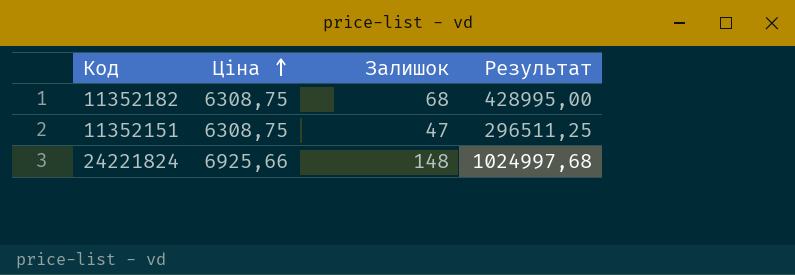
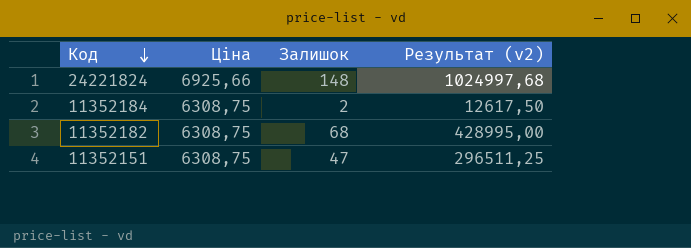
row order: Ціна ascending -> Код descending
column name: Результат -> Результат (v2)
row 11352184: none -> 6308,75 | 2 | 12617,50

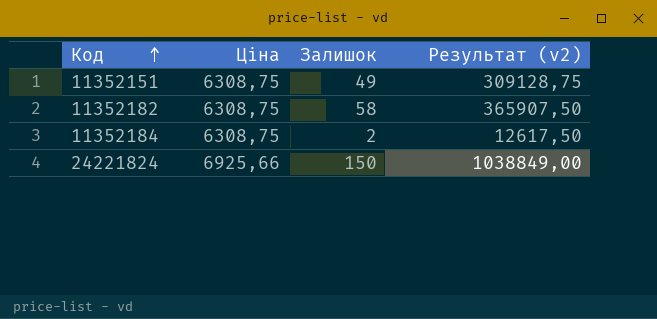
row order: Код descending -> Код ascending
11352151 | Залишок: 47 -> 49
11352151 | Результат (v2): 296511,25 -> 309128,75
11352182 | Залишок: 68 -> 58
11352182 | Результат (v2): 428995,00 -> 365907,50
24221824 | Залишок: 148 -> 150
24221824 | Результат (v2): 1024997,68 -> 1038849,00

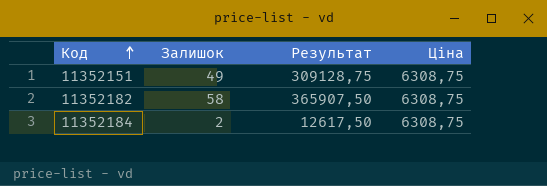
column name: Результат (v2) -> Результат
column Ціна | position: 2 -> 4
row 24221824: 6925,66 | 150 | 1038849,00 -> none

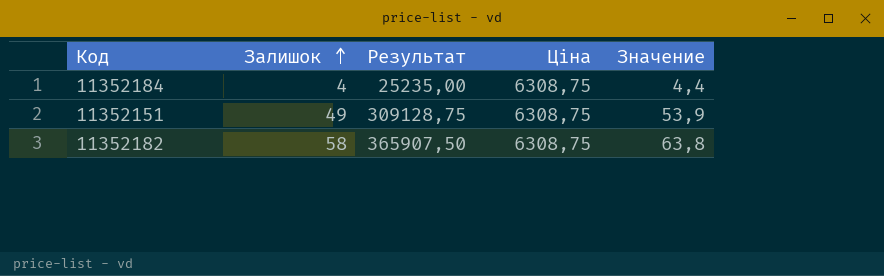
row order: Код ascending -> Залишок ascending
column Значение | formula: none -> [Залишок] * 1,1
11352184 | Залишок: 2 -> 4
11352184 | Результат: 12617,50 -> 25235,00

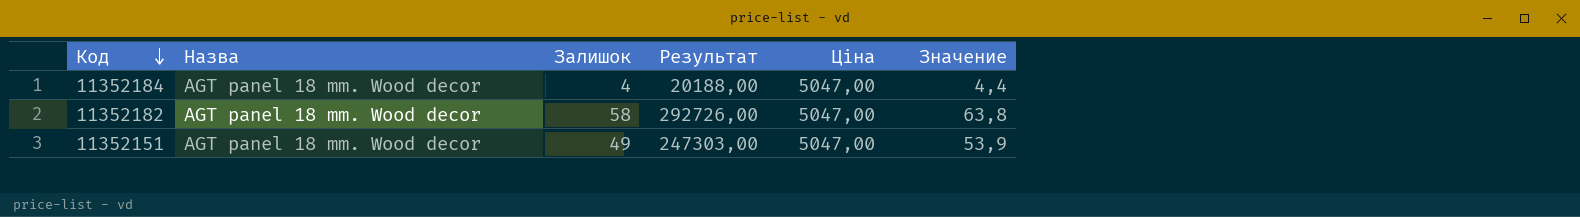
row order: Залишок ascending -> Код descending
column Назва | position: none -> 2
11352184 | Результат: 25235,00 -> 20188,00
11352184 | Ціна: 6308,75 -> 5047,00
11352182 | Результат: 365907,50 -> 292726,00
11352182 | Ціна: 6308,75 -> 5047,00
11352151 | Результат: 309128,75 -> 247303,00
11352151 | Ціна: 6308,75 -> 5047,00

